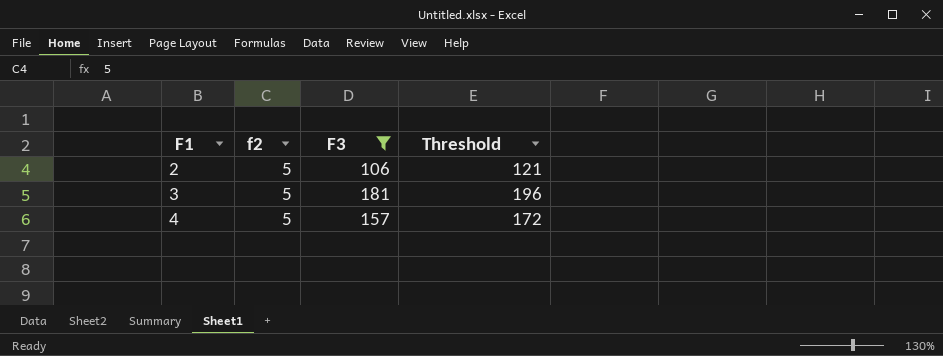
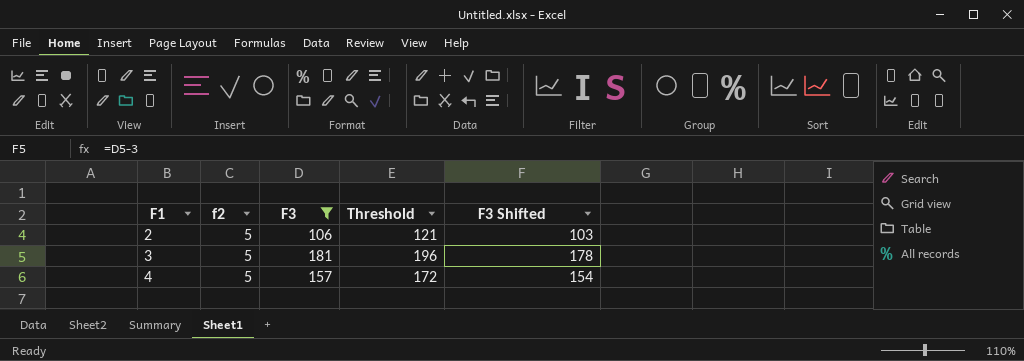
column F3 Shifted | formula: none -> [F3] - 3

